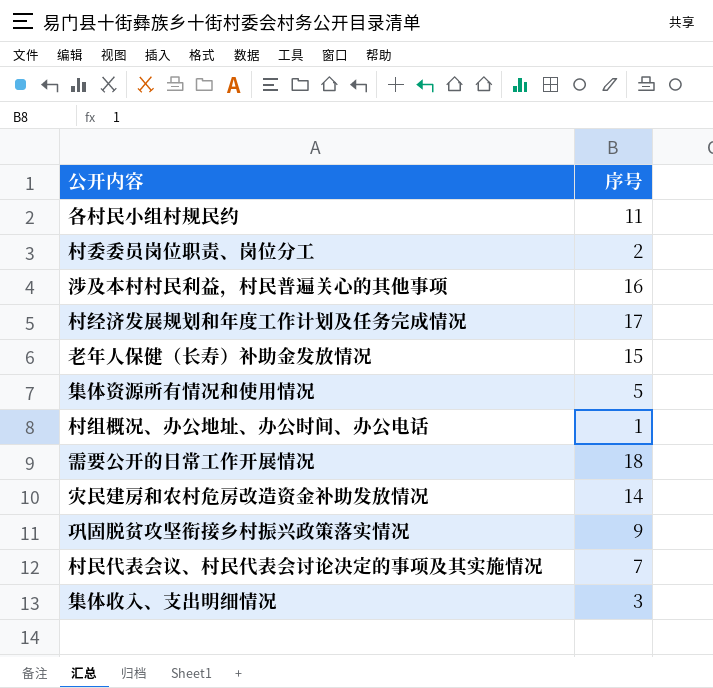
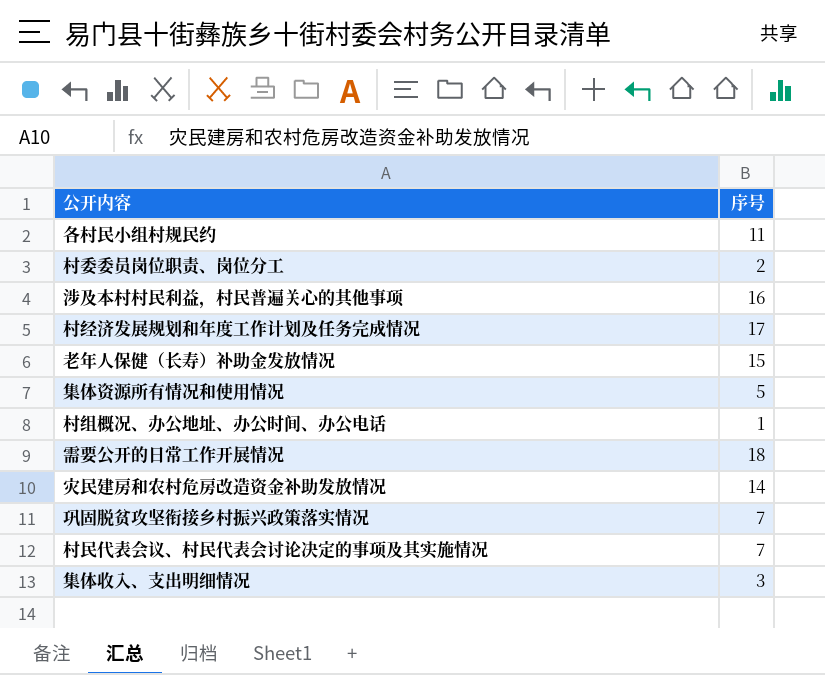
巩固脱贫攻坚衔接乡村振兴政策落实情况 | 序号: 9 -> 7

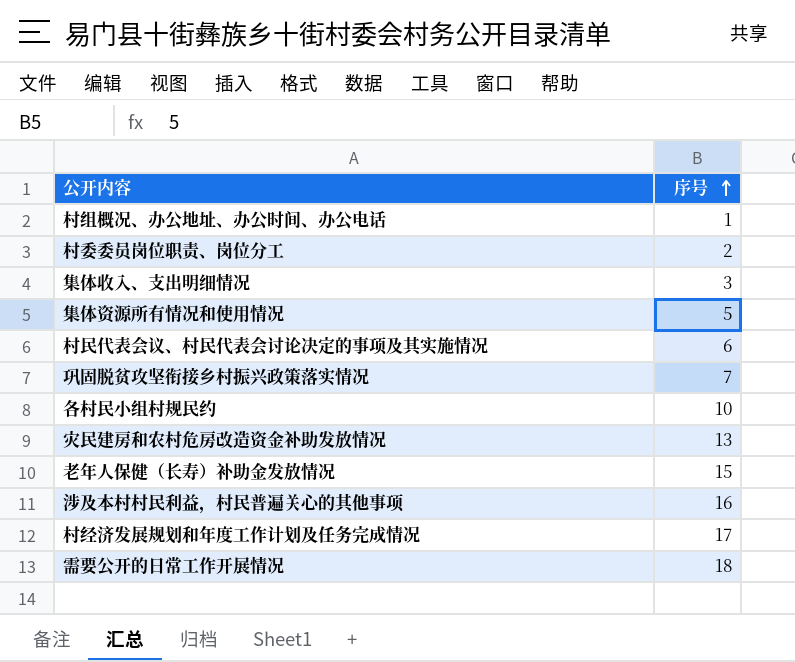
row order: none -> 序号 ascending
村民代表会议、村民代表会讨论决定的事项及其实施情况 | 序号: 7 -> 6
各村民小组村规民约 | 序号: 11 -> 10
灾民建房和农村危房改造资金补助发放情况 | 序号: 14 -> 13

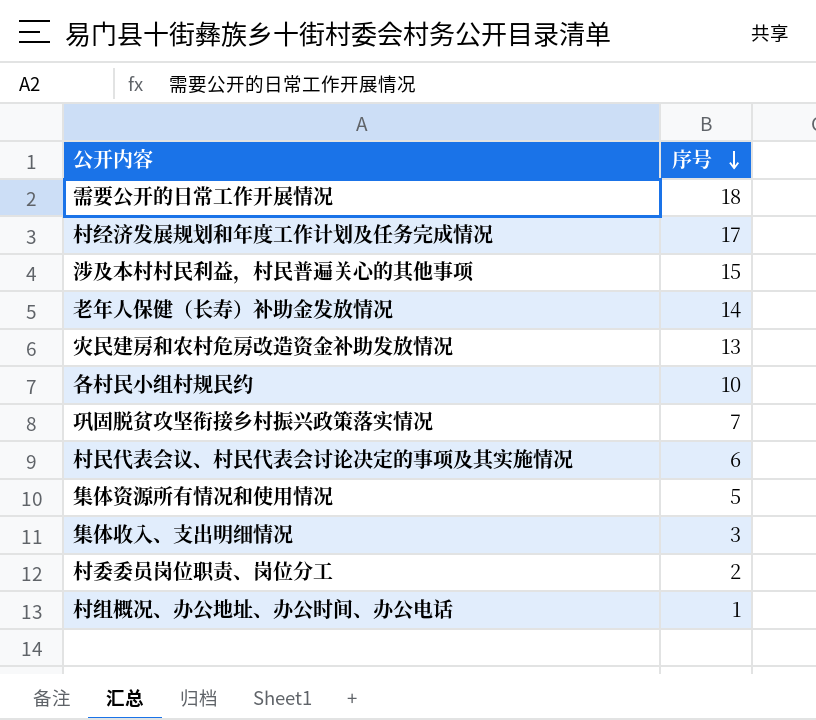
row order: 序号 ascending -> 序号 descending
涉及本村村民利益，村民普遍关心的其他事项 | 序号: 16 -> 15
老年人保健（长寿）补助金发放情况 | 序号: 15 -> 14

